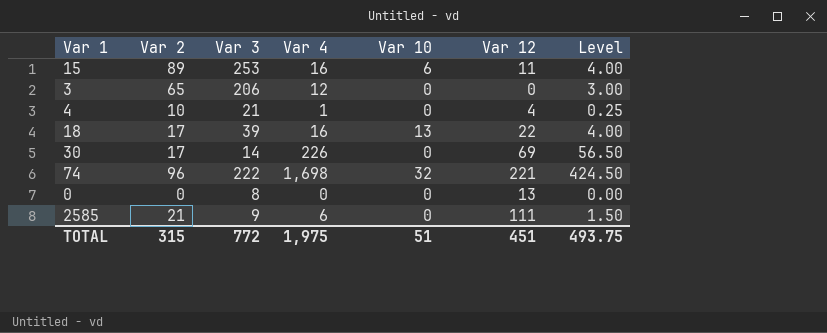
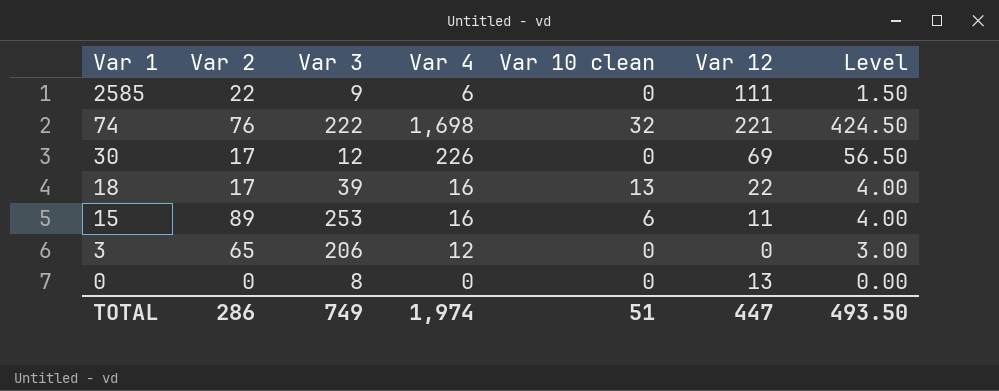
row order: none -> Var 1 descending
column name: Var 10 -> Var 10 clean
row 4: 10 | 21 | 1 | 0 | 4 | 0.25 -> none
2585 | Var 2: 21 -> 22
74 | Var 2: 96 -> 76
30 | Var 3: 14 -> 12
TOTAL | Var 2: 315 -> 286
TOTAL | Var 3: 772 -> 749
TOTAL | Var 4: 1,975 -> 1,974
TOTAL | Var 12: 451 -> 447
TOTAL | Level: 493.75 -> 493.50

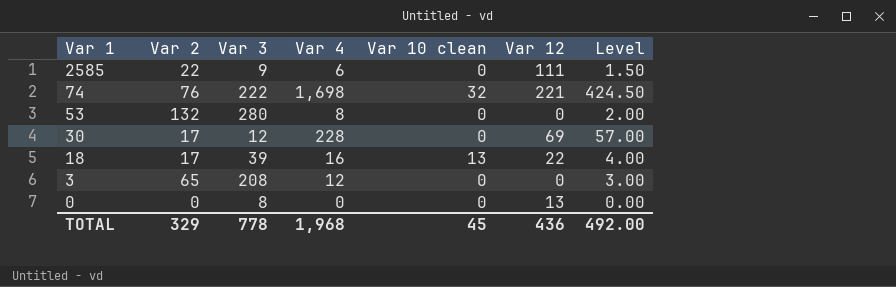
row 15: 89 | 253 | 16 | 6 | 11 | 4.00 -> none
row 53: none -> 132 | 280 | 8 | 0 | 0 | 2.00
30 | Var 4: 226 -> 228
30 | Level: 56.50 -> 57.00
3 | Var 3: 206 -> 208
TOTAL | Var 2: 286 -> 329
TOTAL | Var 3: 749 -> 778
TOTAL | Var 4: 1,974 -> 1,968
TOTAL | Var 10 clean: 51 -> 45
TOTAL | Var 12: 447 -> 436
TOTAL | Level: 493.50 -> 492.00

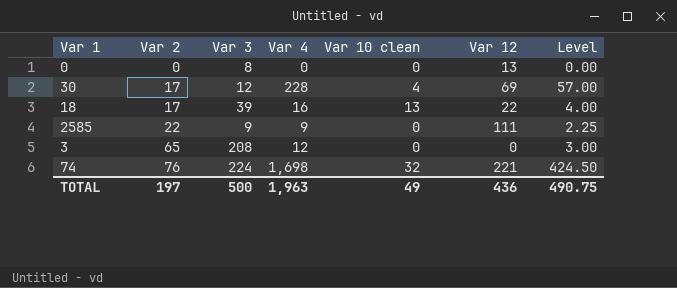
row order: Var 1 descending -> Var 2 ascending
row 53: 132 | 280 | 8 | 0 | 0 | 2.00 -> none
30 | Var 10 clean: 0 -> 4
2585 | Var 4: 6 -> 9
2585 | Level: 1.50 -> 2.25
74 | Var 3: 222 -> 224
TOTAL | Var 2: 329 -> 197
TOTAL | Var 3: 778 -> 500
TOTAL | Var 4: 1,968 -> 1,963
TOTAL | Var 10 clean: 45 -> 49
TOTAL | Level: 492.00 -> 490.75

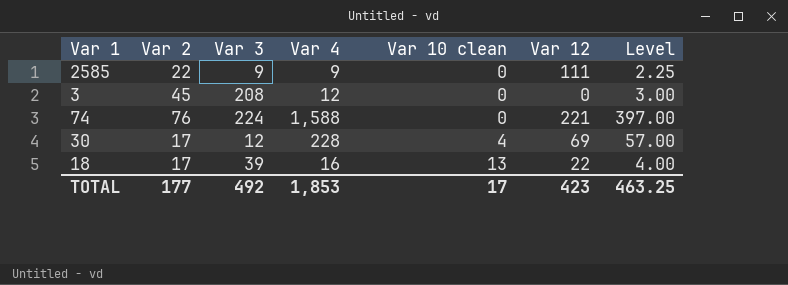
row order: Var 2 ascending -> Var 10 clean ascending
row 0: 0 | 8 | 0 | 0 | 13 | 0.00 -> none
3 | Var 2: 65 -> 45
74 | Var 4: 1,698 -> 1,588
74 | Var 10 clean: 32 -> 0
74 | Level: 424.50 -> 397.00
TOTAL | Var 2: 197 -> 177
TOTAL | Var 3: 500 -> 492
TOTAL | Var 4: 1,963 -> 1,853
TOTAL | Var 10 clean: 49 -> 17
TOTAL | Var 12: 436 -> 423
TOTAL | Level: 490.75 -> 463.25

